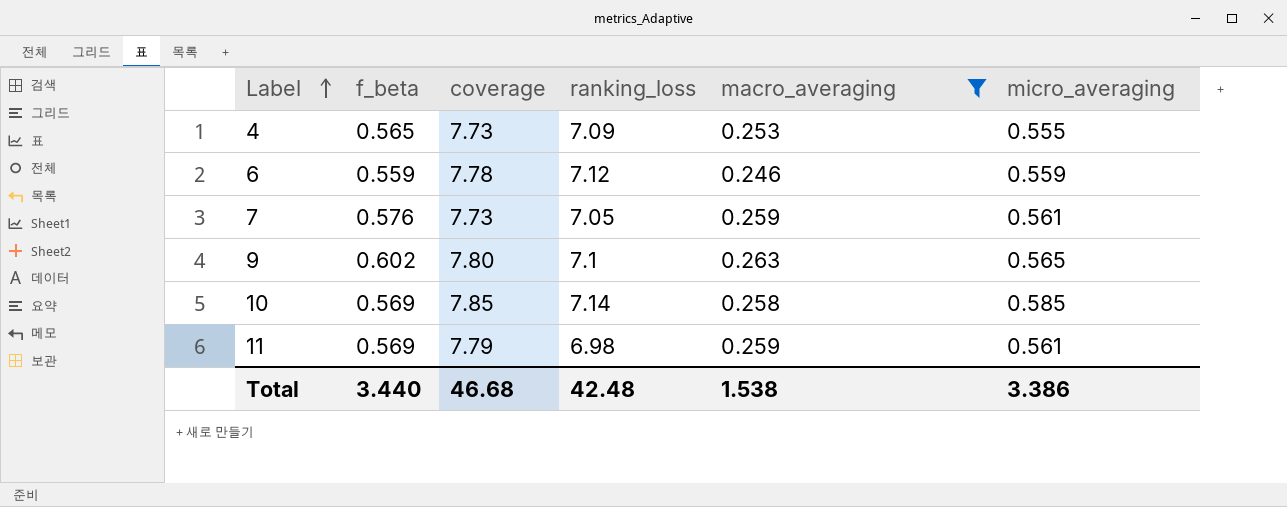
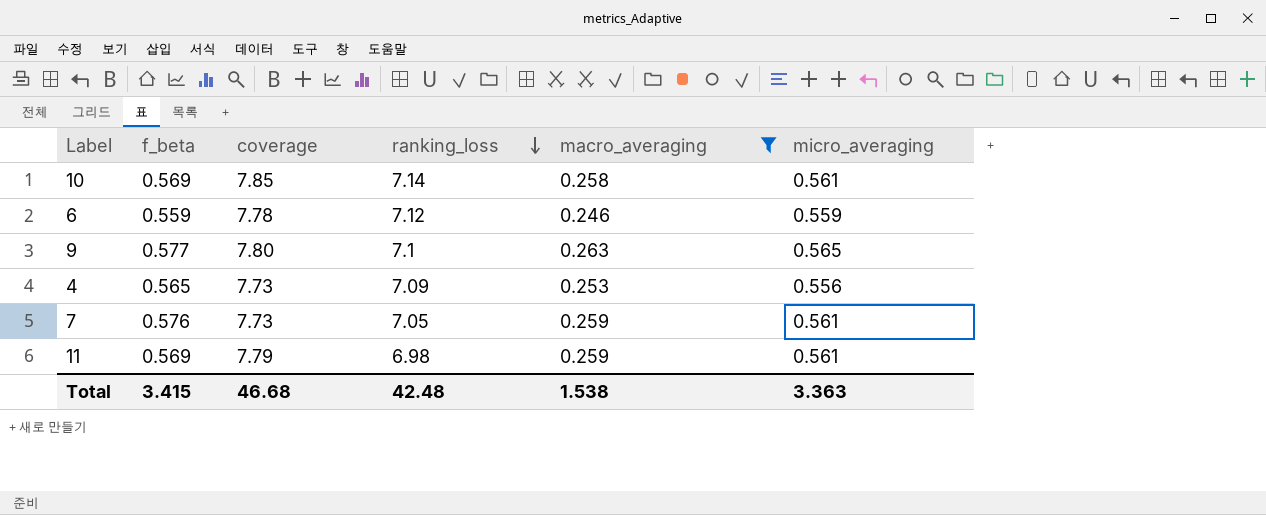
row order: Label ascending -> ranking_loss descending
10 | micro_averaging: 0.585 -> 0.561
9 | f_beta: 0.602 -> 0.577
4 | micro_averaging: 0.555 -> 0.556
Total | f_beta: 3.440 -> 3.415
Total | micro_averaging: 3.386 -> 3.363

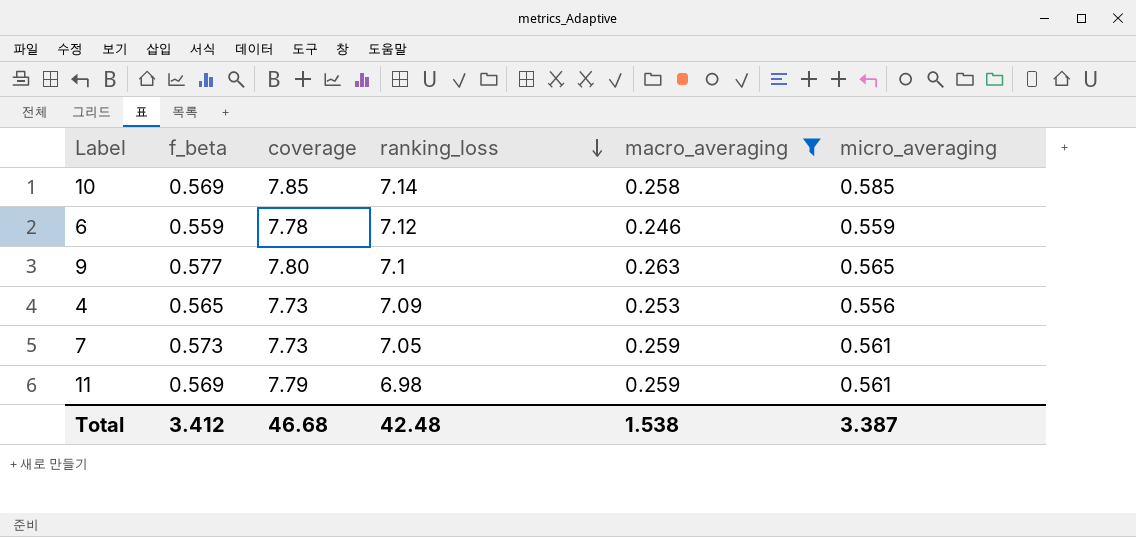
10 | micro_averaging: 0.561 -> 0.585
7 | f_beta: 0.576 -> 0.573
Total | f_beta: 3.415 -> 3.412
Total | micro_averaging: 3.363 -> 3.387

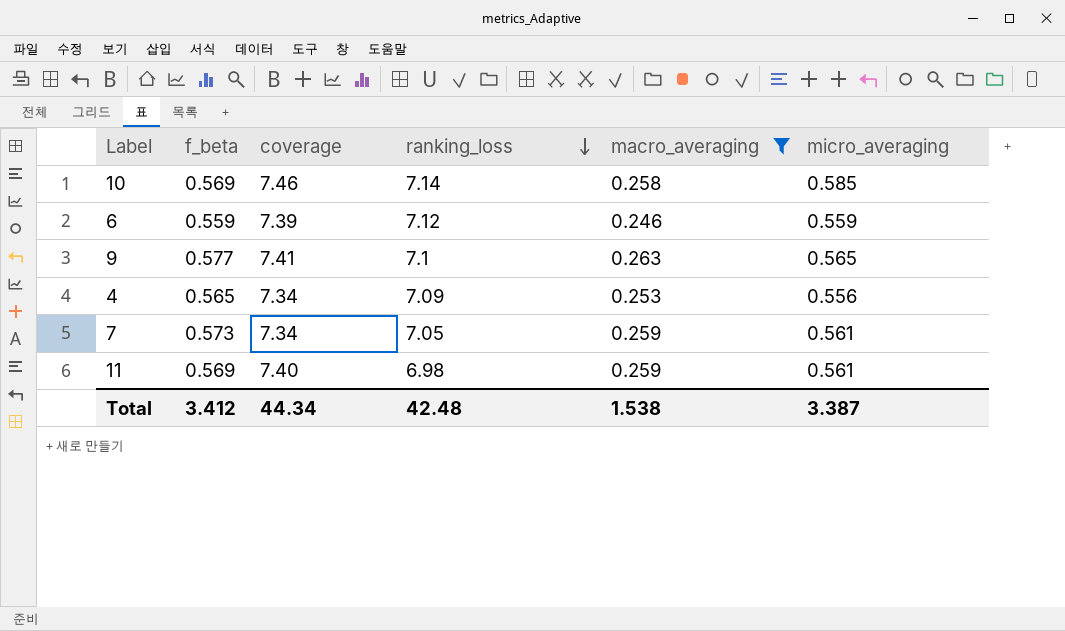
10 | coverage: 7.85 -> 7.46
6 | coverage: 7.78 -> 7.39
9 | coverage: 7.80 -> 7.41
4 | coverage: 7.73 -> 7.34
7 | coverage: 7.73 -> 7.34
11 | coverage: 7.79 -> 7.40
Total | coverage: 46.68 -> 44.34

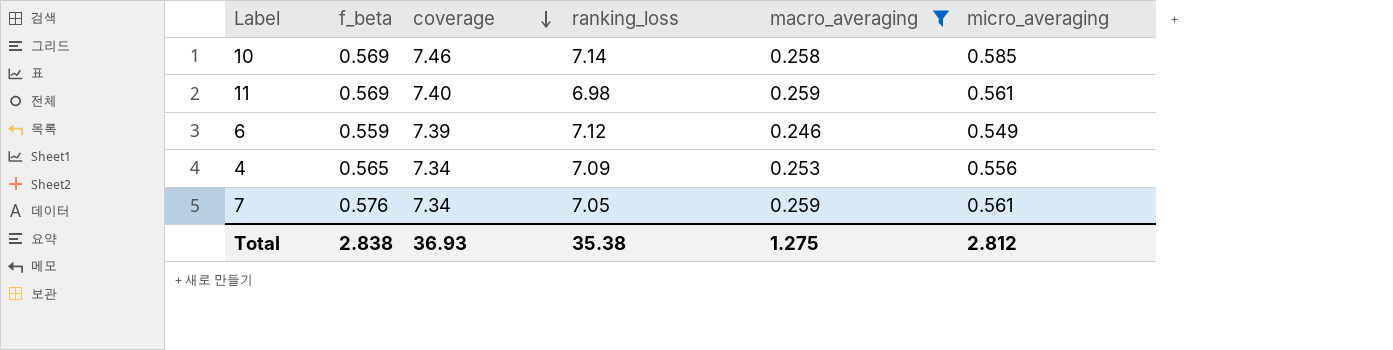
row order: ranking_loss descending -> coverage descending
row 9: 0.577 | 7.41 | 7.1 | 0.263 | 0.565 -> none
6 | micro_averaging: 0.559 -> 0.549
7 | f_beta: 0.573 -> 0.576
Total | f_beta: 3.412 -> 2.838
Total | coverage: 44.34 -> 36.93
Total | ranking_loss: 42.48 -> 35.38
Total | macro_averaging: 1.538 -> 1.275
Total | micro_averaging: 3.387 -> 2.812

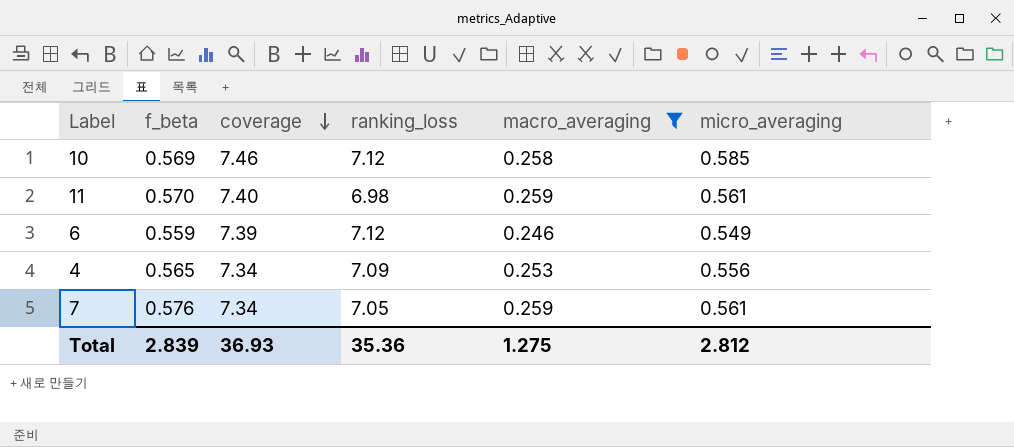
10 | ranking_loss: 7.14 -> 7.12
11 | f_beta: 0.569 -> 0.570
Total | f_beta: 2.838 -> 2.839
Total | ranking_loss: 35.38 -> 35.36

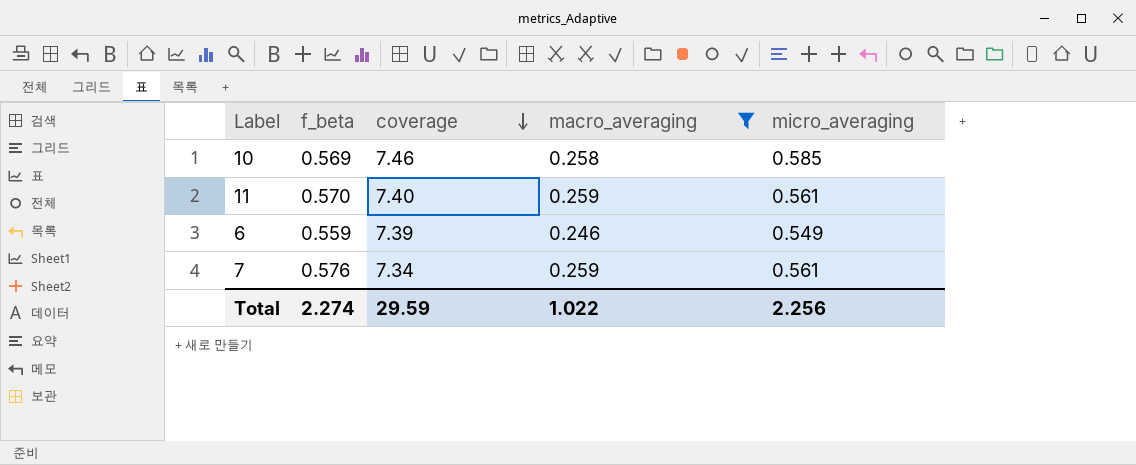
column ranking_loss | position: 4 -> none
row 4: 0.565 | 7.34 | 7.09 | 0.253 | 0.556 -> none
Total | f_beta: 2.839 -> 2.274
Total | coverage: 36.93 -> 29.59
Total | macro_averaging: 1.275 -> 1.022
Total | micro_averaging: 2.812 -> 2.256

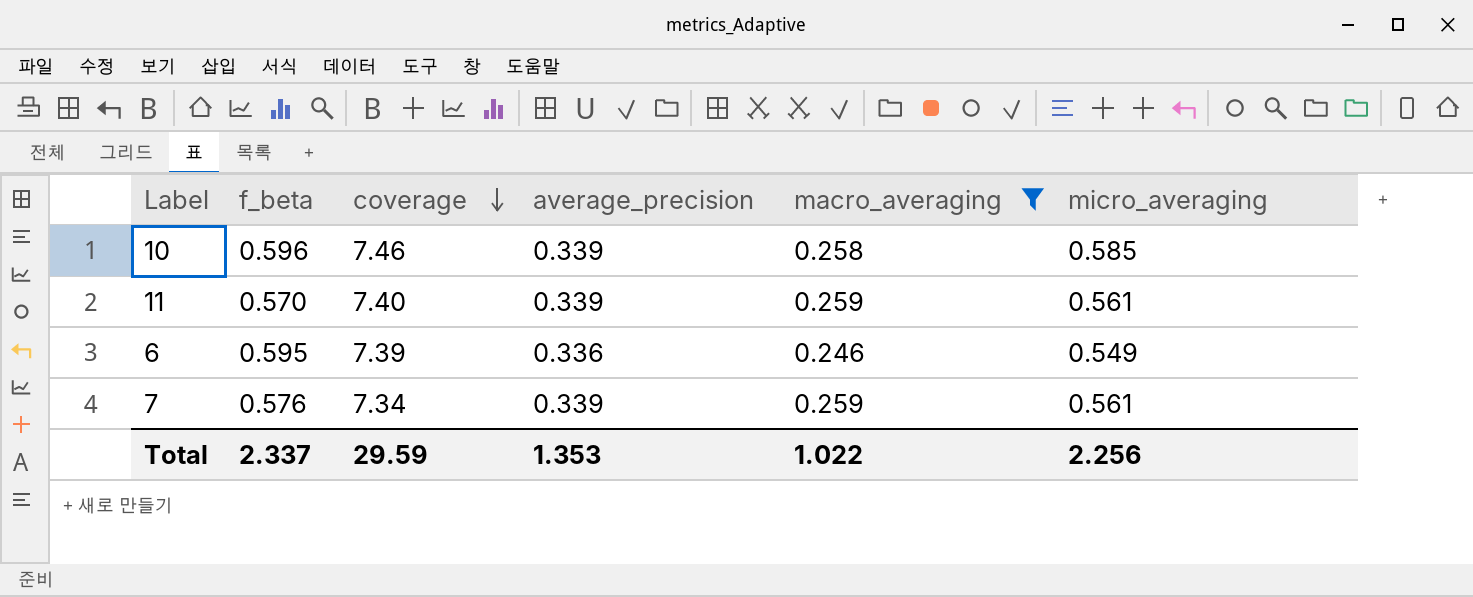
column average_precision | position: none -> 4
10 | f_beta: 0.569 -> 0.596
6 | f_beta: 0.559 -> 0.595
Total | f_beta: 2.274 -> 2.337

